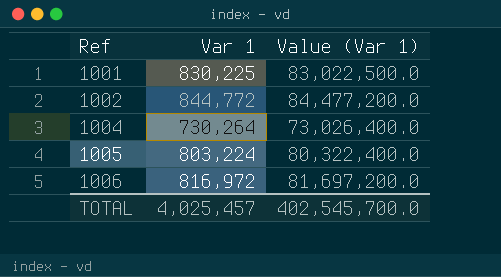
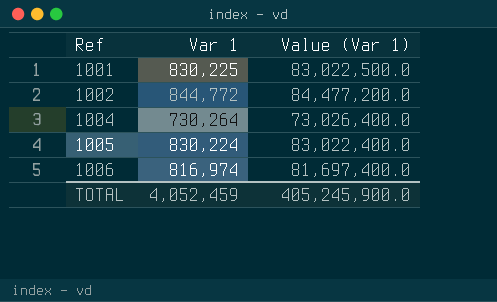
1005 | Var 1: 803,224 -> 830,224
1005 | Value (Var 1): 80,322,400.0 -> 83,022,400.0
1006 | Var 1: 816,972 -> 816,974
1006 | Value (Var 1): 81,697,200.0 -> 81,697,400.0
TOTAL | Var 1: 4,025,457 -> 4,052,459
TOTAL | Value (Var 1): 402,545,700.0 -> 405,245,900.0

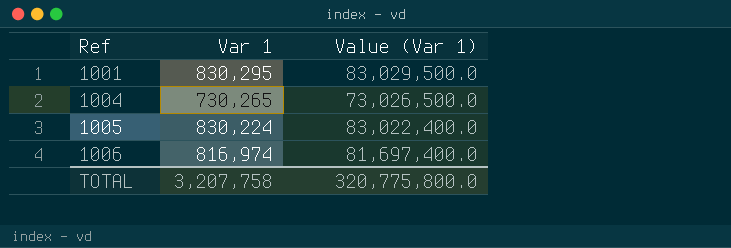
row 1002: 844,772 | 84,477,200.0 -> none
1001 | Var 1: 830,225 -> 830,295
1001 | Value (Var 1): 83,022,500.0 -> 83,029,500.0
1004 | Var 1: 730,264 -> 730,265
1004 | Value (Var 1): 73,026,400.0 -> 73,026,500.0
TOTAL | Var 1: 4,052,459 -> 3,207,758
TOTAL | Value (Var 1): 405,245,900.0 -> 320,775,800.0

